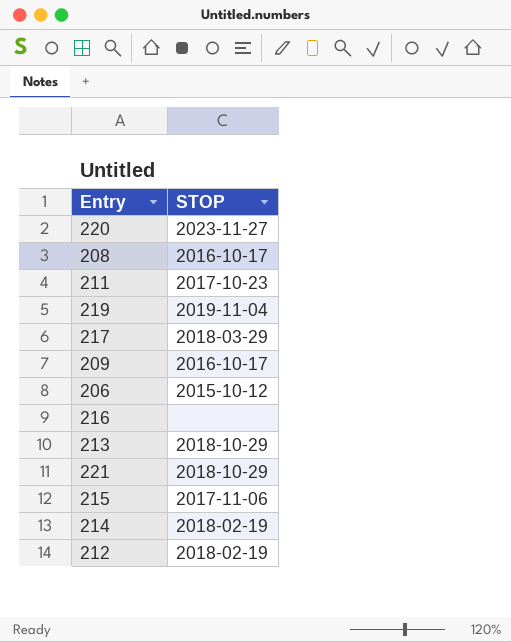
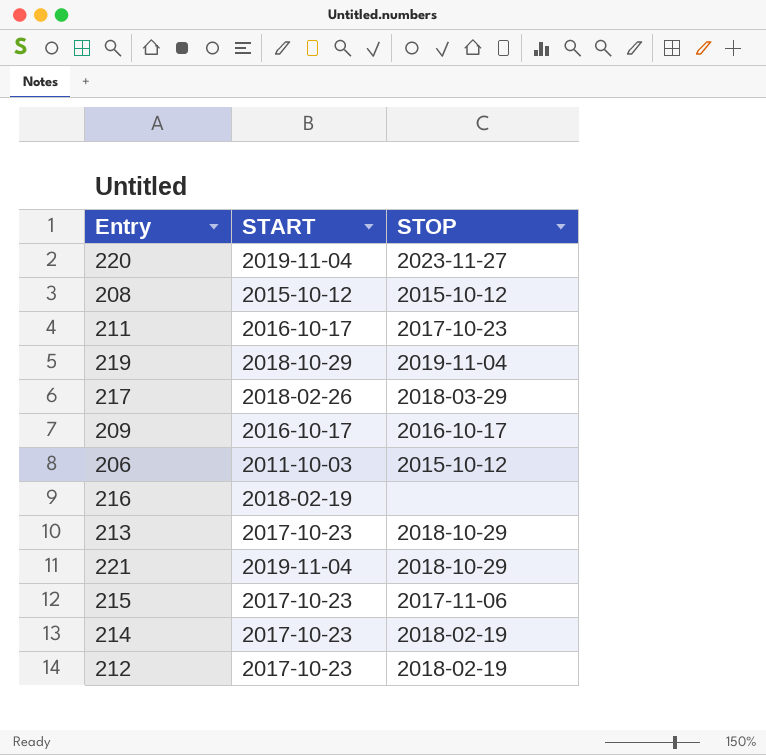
column START | position: none -> 2
208 | STOP: 2016-10-17 -> 2015-10-12

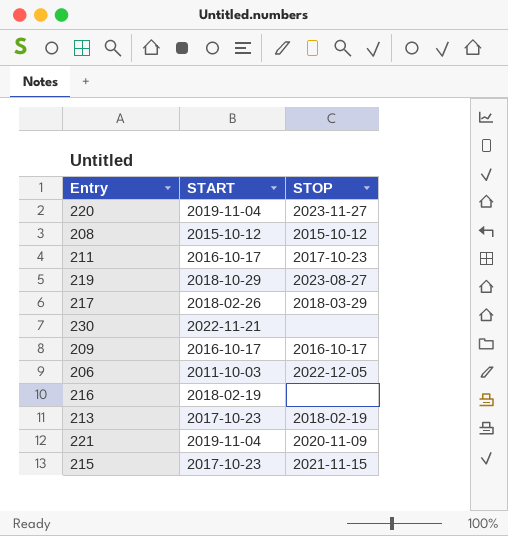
row 214: 2017-10-23 | 2018-02-19 -> none
row 212: 2017-10-23 | 2018-02-19 -> none
219 | STOP: 2019-11-04 -> 2023-08-27
row 230: none -> 2022-11-21 | none
206 | STOP: 2015-10-12 -> 2022-12-05
213 | STOP: 2018-10-29 -> 2018-02-19
221 | STOP: 2018-10-29 -> 2020-11-09
215 | STOP: 2017-11-06 -> 2021-11-15

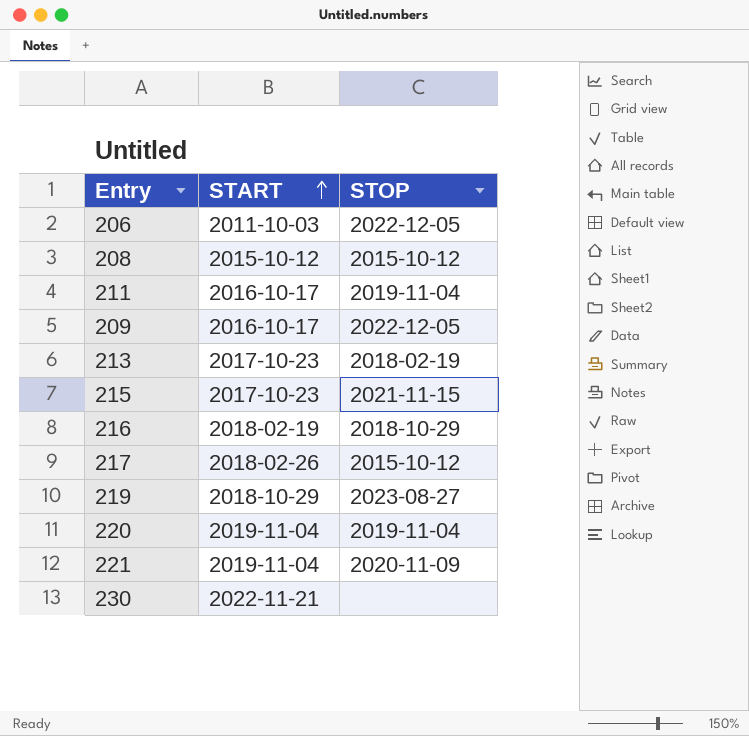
row order: none -> START ascending
211 | STOP: 2017-10-23 -> 2019-11-04
209 | STOP: 2016-10-17 -> 2022-12-05
216 | STOP: none -> 2018-10-29
217 | STOP: 2018-03-29 -> 2015-10-12
220 | STOP: 2023-11-27 -> 2019-11-04

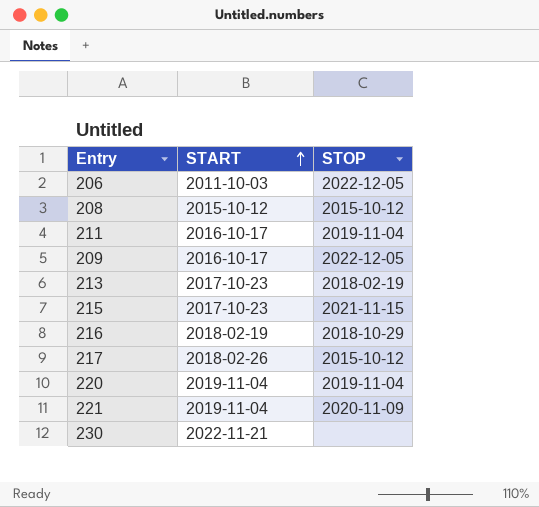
row 219: 2018-10-29 | 2023-08-27 -> none

